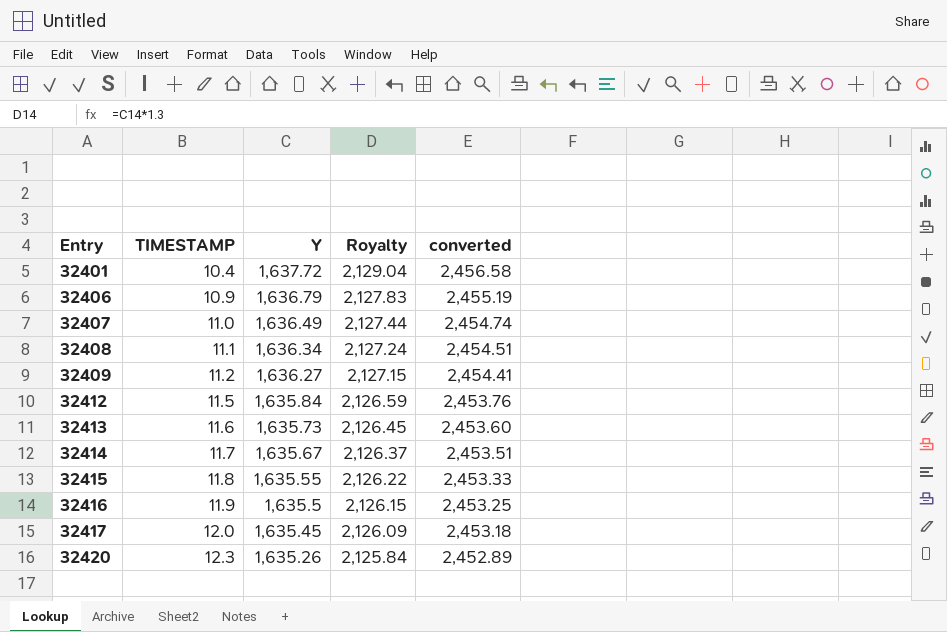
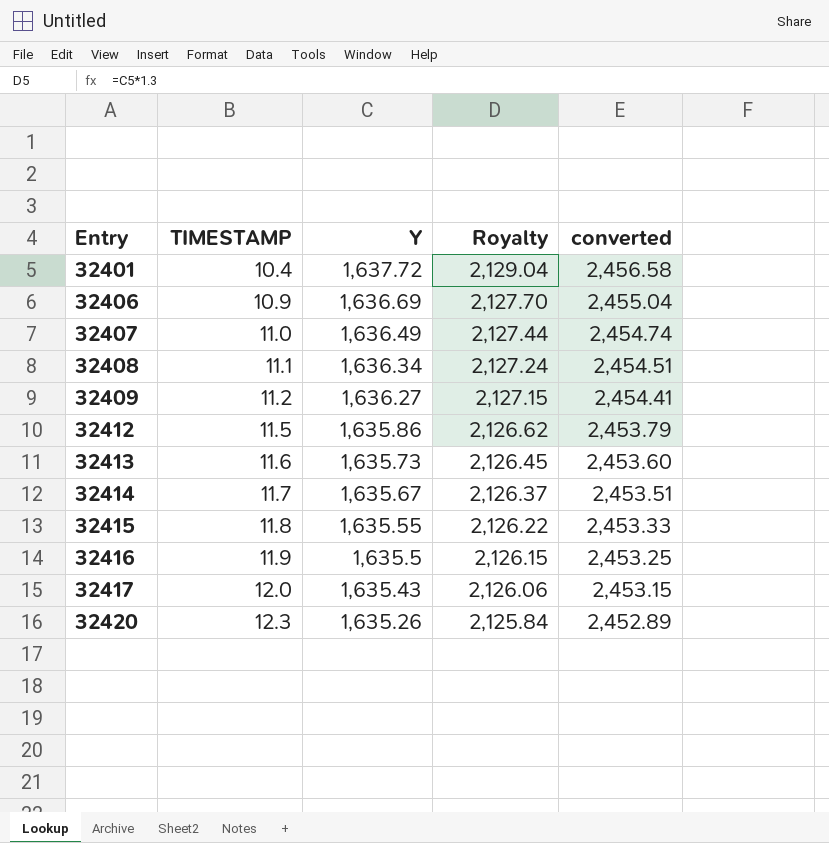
32406 | Y: 1,636.79 -> 1,636.69
32406 | Royalty: 2,127.83 -> 2,127.70
32406 | converted: 2,455.19 -> 2,455.04
32412 | Y: 1,635.84 -> 1,635.86
32412 | Royalty: 2,126.59 -> 2,126.62
32412 | converted: 2,453.76 -> 2,453.79
32417 | Y: 1,635.45 -> 1,635.43
32417 | Royalty: 2,126.09 -> 2,126.06
32417 | converted: 2,453.18 -> 2,453.15

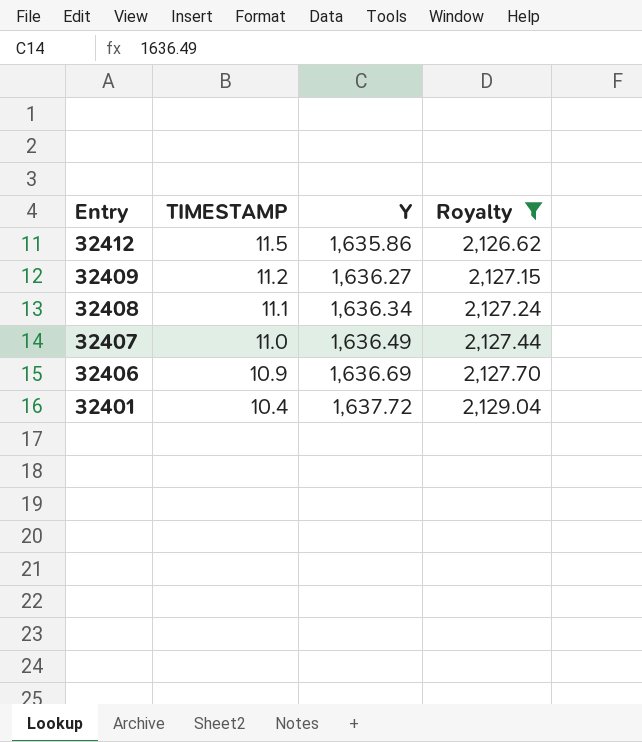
filter: none -> Royalty >= 2,126.62
row order: Entry ascending -> Entry descending
column converted | formula: [Y] * 1.5 -> none

